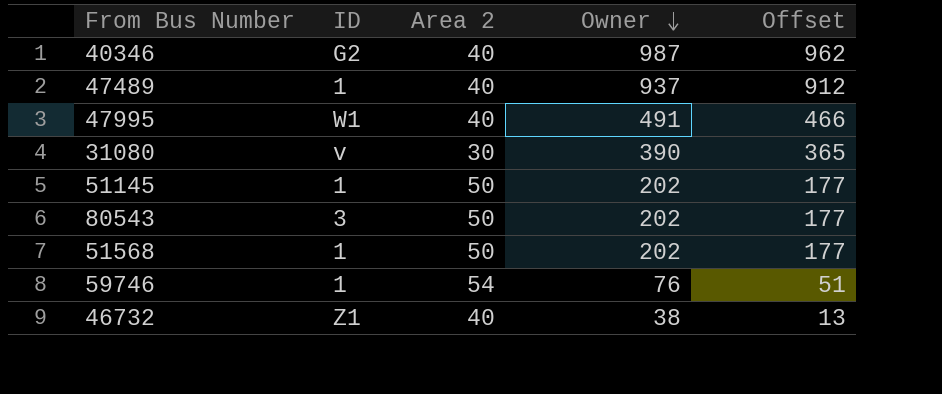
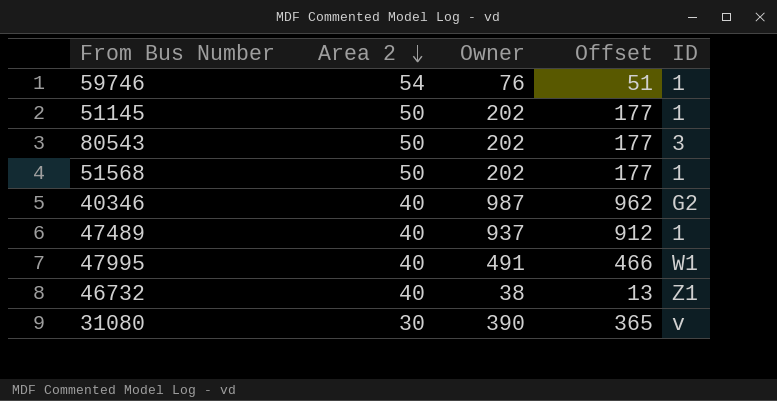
row order: Owner descending -> Area 2 descending
column ID | position: 2 -> 5

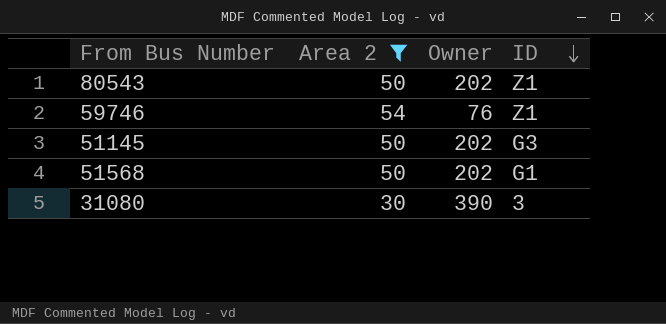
filter: none -> Area 2 != 40
row order: Area 2 descending -> ID descending
column Offset | formula: [Owner] - 25 -> none
80543 | ID: 3 -> Z1
59746 | ID: 1 -> Z1
51145 | ID: 1 -> G3
51568 | ID: 1 -> G1
31080 | ID: v -> 3

